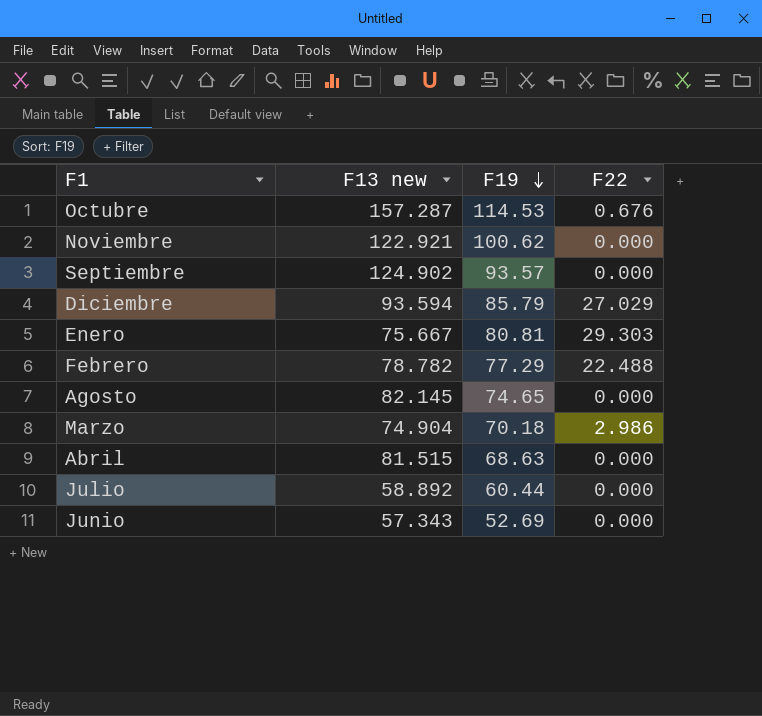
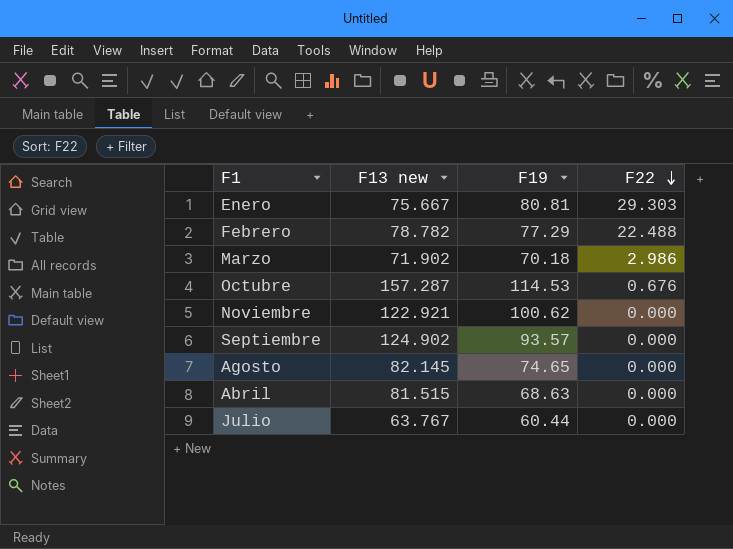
row order: F19 descending -> F22 descending
row Diciembre: 93.594 | 85.79 | 27.029 -> none
row Junio: 57.343 | 52.69 | 0.000 -> none
Marzo | F13 new: 74.904 -> 71.902
Julio | F13 new: 58.892 -> 63.767

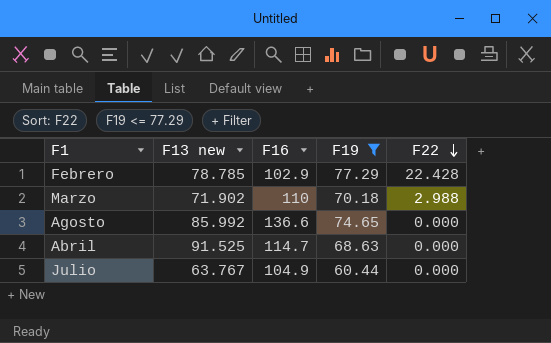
filter: none -> F19 <= 77.29
column F16 | position: none -> 3
Febrero | F13 new: 78.782 -> 78.785
Febrero | F22: 22.488 -> 22.428
Marzo | F22: 2.986 -> 2.988
Agosto | F13 new: 82.145 -> 85.992
Abril | F13 new: 81.515 -> 91.525

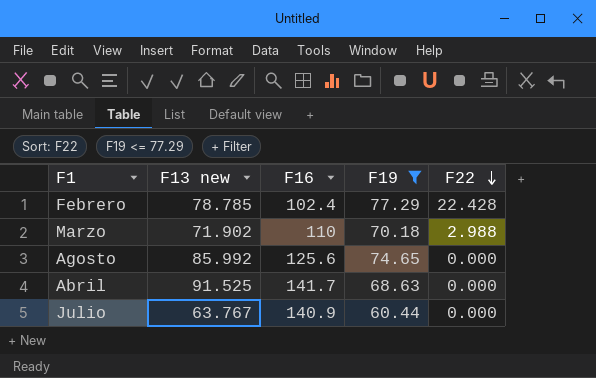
Febrero | F16: 102.9 -> 102.4
Agosto | F16: 136.6 -> 125.6
Abril | F16: 114.7 -> 141.7
Julio | F16: 104.9 -> 140.9

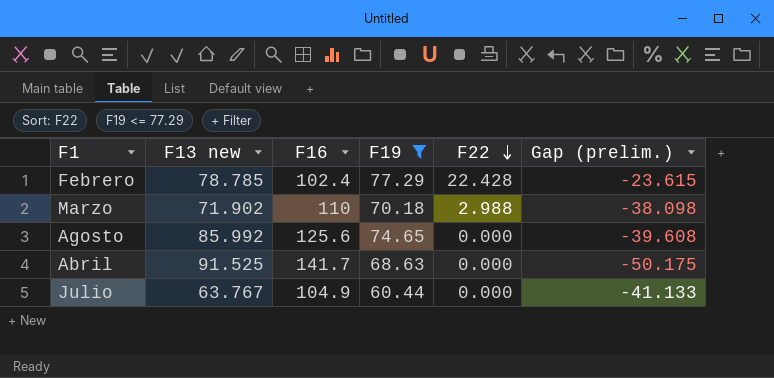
column Gap (prelim.) | formula: none -> [F13 new] - [F16]
Julio | F16: 140.9 -> 104.9

